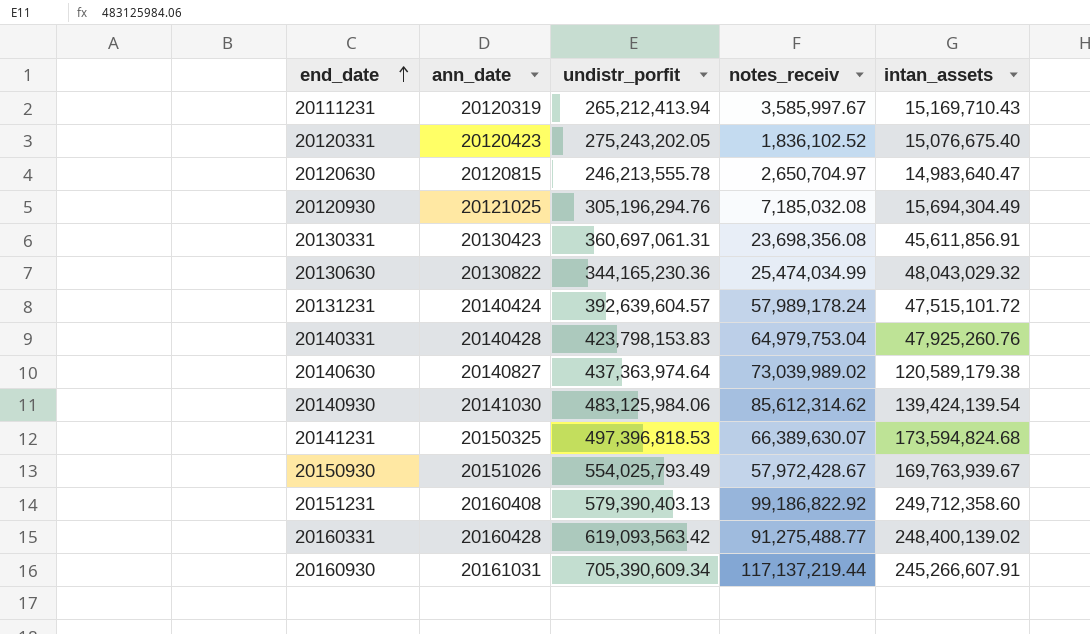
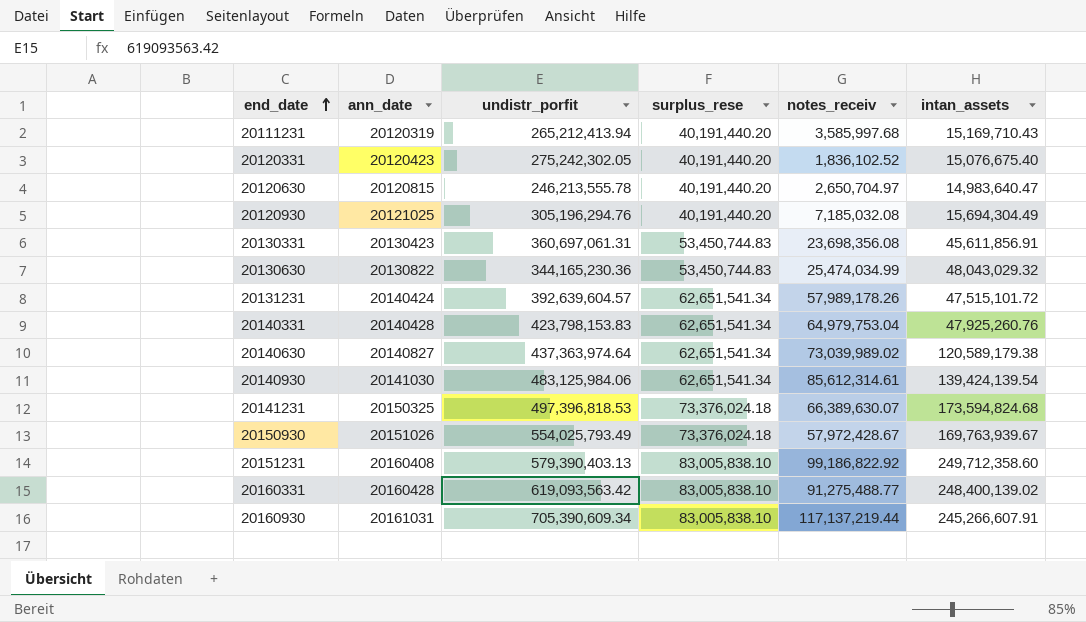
column surplus_rese | position: none -> 4
20111231 | notes_receiv: 3,585,997.67 -> 3,585,997.68
20120331 | undistr_porfit: 275,243,202.05 -> 275,242,302.05
20131231 | notes_receiv: 57,989,178.24 -> 57,989,178.26
20140930 | notes_receiv: 85,612,314.62 -> 85,612,314.61

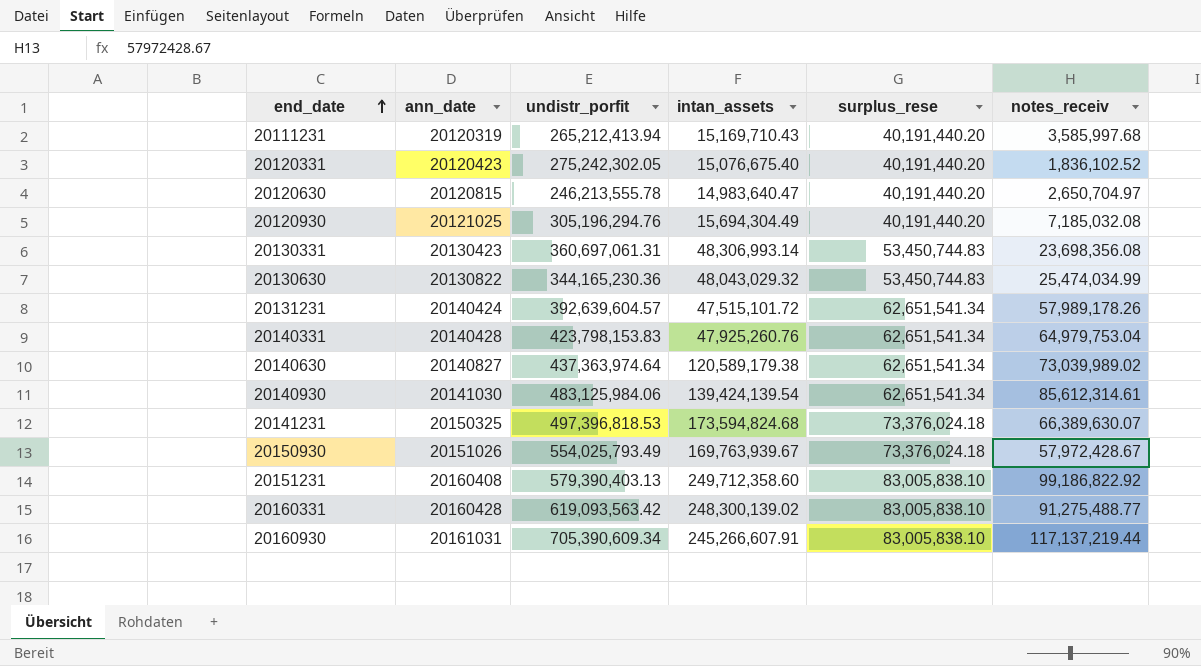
column intan_assets | position: 6 -> 4
20130331 | intan_assets: 45,611,856.91 -> 48,306,993.14
20160331 | intan_assets: 248,400,139.02 -> 248,300,139.02

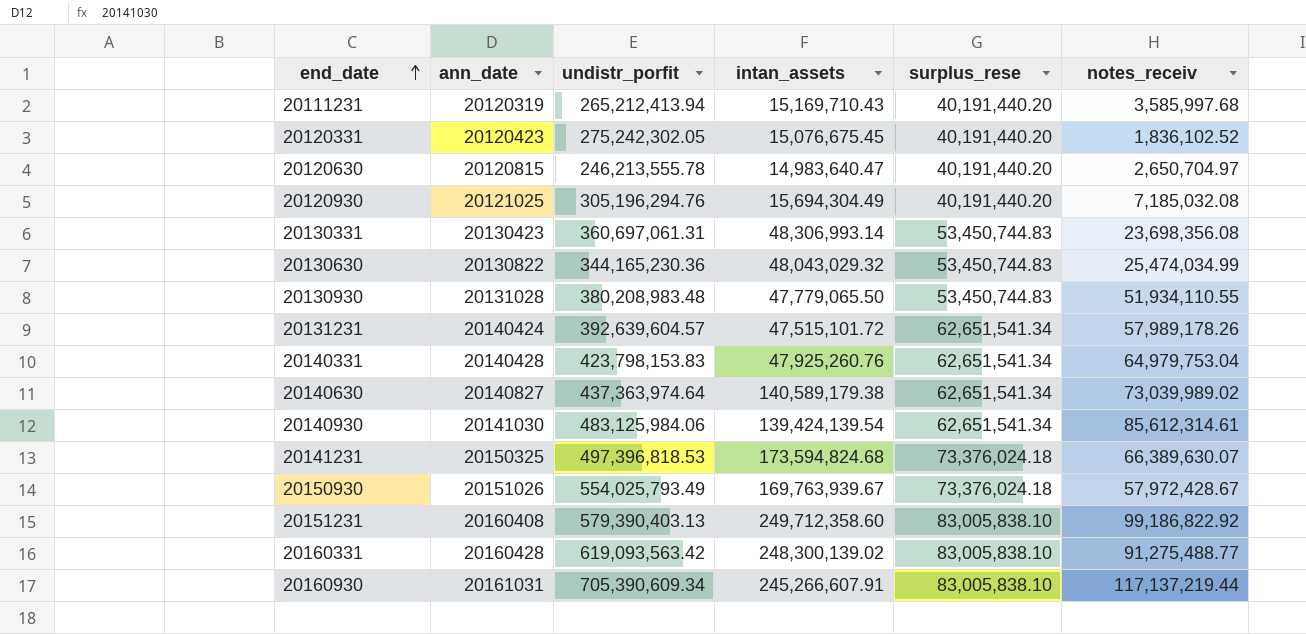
20120331 | intan_assets: 15,076,675.40 -> 15,076,675.45
row 20130930: none -> 20131028 | 380,208,983.48 | 47,779,065.50 | 53,450,744.83 | 51,934,110.55
20140630 | intan_assets: 120,589,179.38 -> 140,589,179.38

